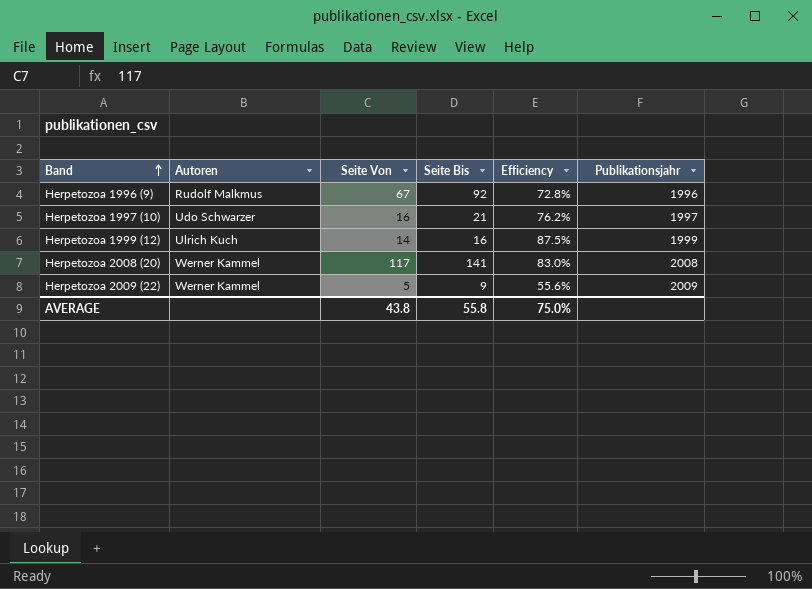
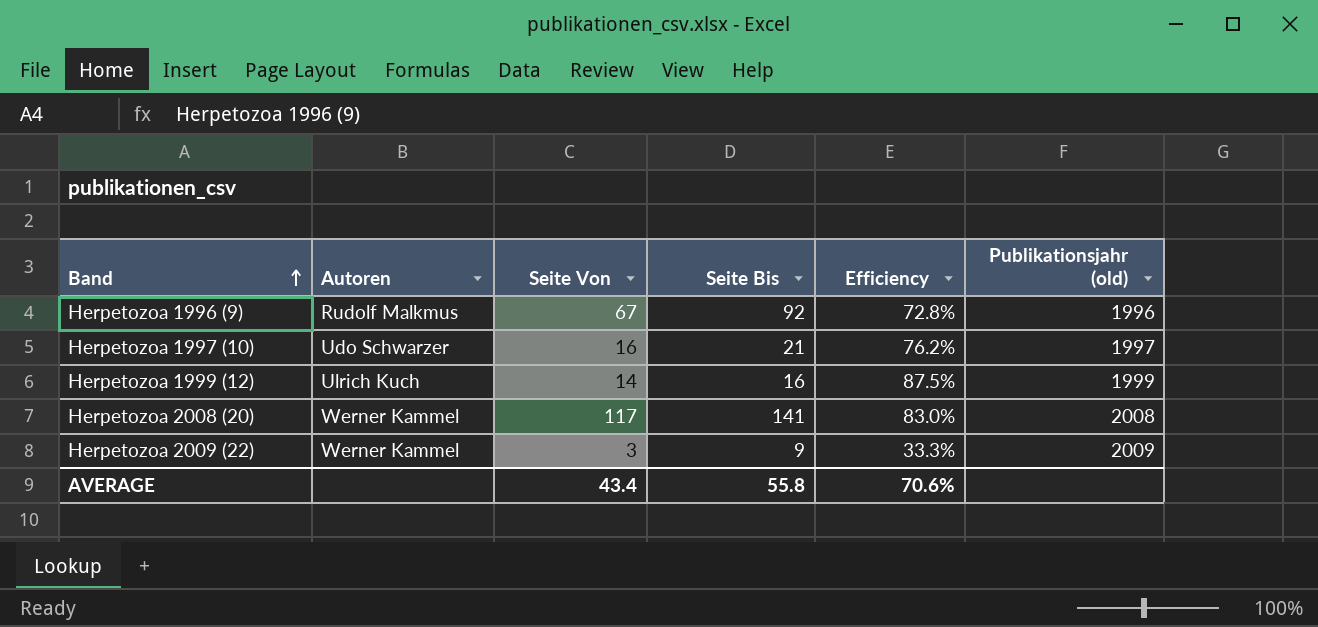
column name: Publikationsjahr -> Publikationsjahr (old)
Herpetozoa 2009 (22) | Seite Von: 5 -> 3
Herpetozoa 2009 (22) | Efficiency: 55.6% -> 33.3%
AVERAGE | Seite Von: 43.8 -> 43.4
AVERAGE | Efficiency: 75.0% -> 70.6%

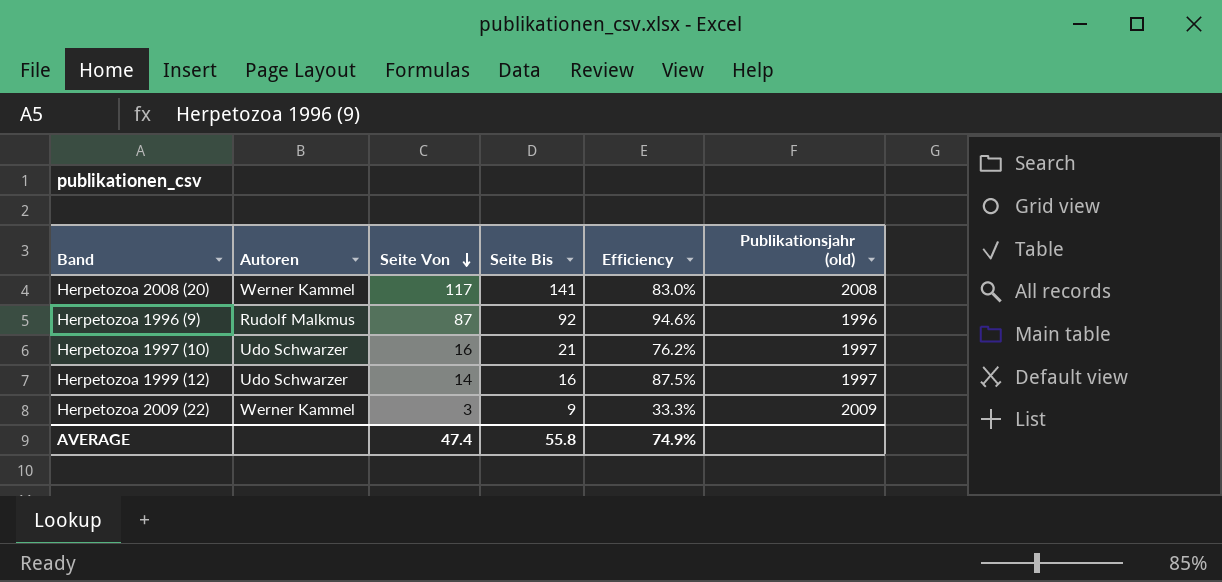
row order: Band ascending -> Seite Von descending
Herpetozoa 1996 (9) | Seite Von: 67 -> 87
Herpetozoa 1996 (9) | Efficiency: 72.8% -> 94.6%
Herpetozoa 1999 (12) | Autoren: Ulrich Kuch -> Udo Schwarzer
Herpetozoa 1999 (12) | Publikationsjahr (old): 1999 -> 1997
AVERAGE | Seite Von: 43.4 -> 47.4
AVERAGE | Efficiency: 70.6% -> 74.9%

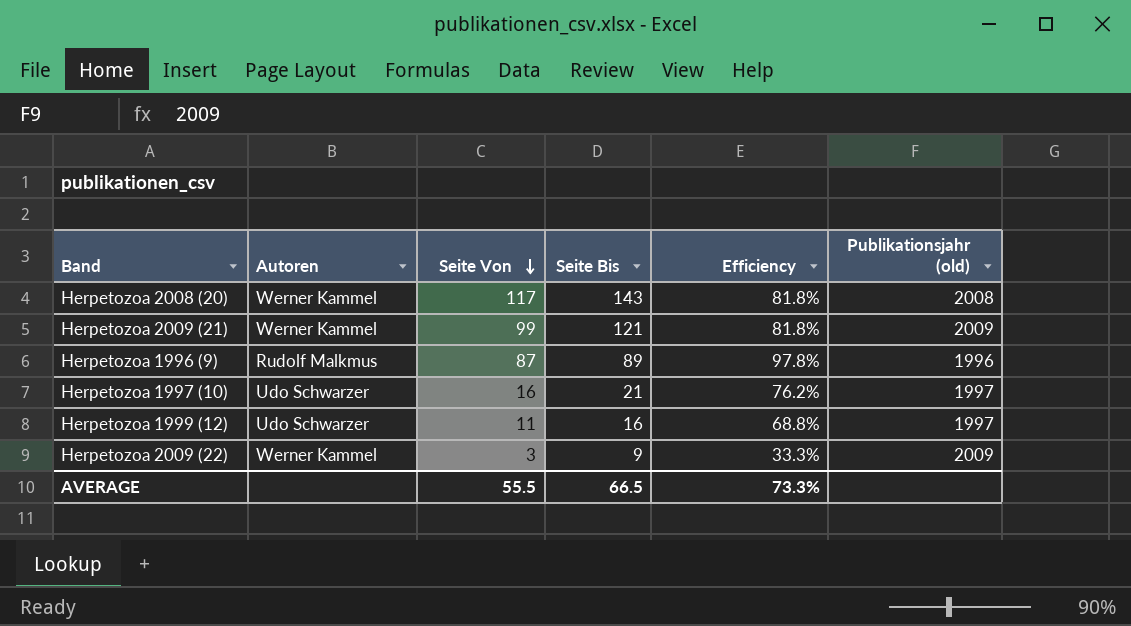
Herpetozoa 2008 (20) | Seite Bis: 141 -> 143
Herpetozoa 2008 (20) | Efficiency: 83.0% -> 81.8%
row Herpetozoa 2009 (21): none -> Werner Kammel | 99 | 121 | 81.8% | 2009
Herpetozoa 1996 (9) | Seite Bis: 92 -> 89
Herpetozoa 1996 (9) | Efficiency: 94.6% -> 97.8%
Herpetozoa 1999 (12) | Seite Von: 14 -> 11
Herpetozoa 1999 (12) | Efficiency: 87.5% -> 68.8%
AVERAGE | Seite Von: 47.4 -> 55.5
AVERAGE | Seite Bis: 55.8 -> 66.5
AVERAGE | Efficiency: 74.9% -> 73.3%

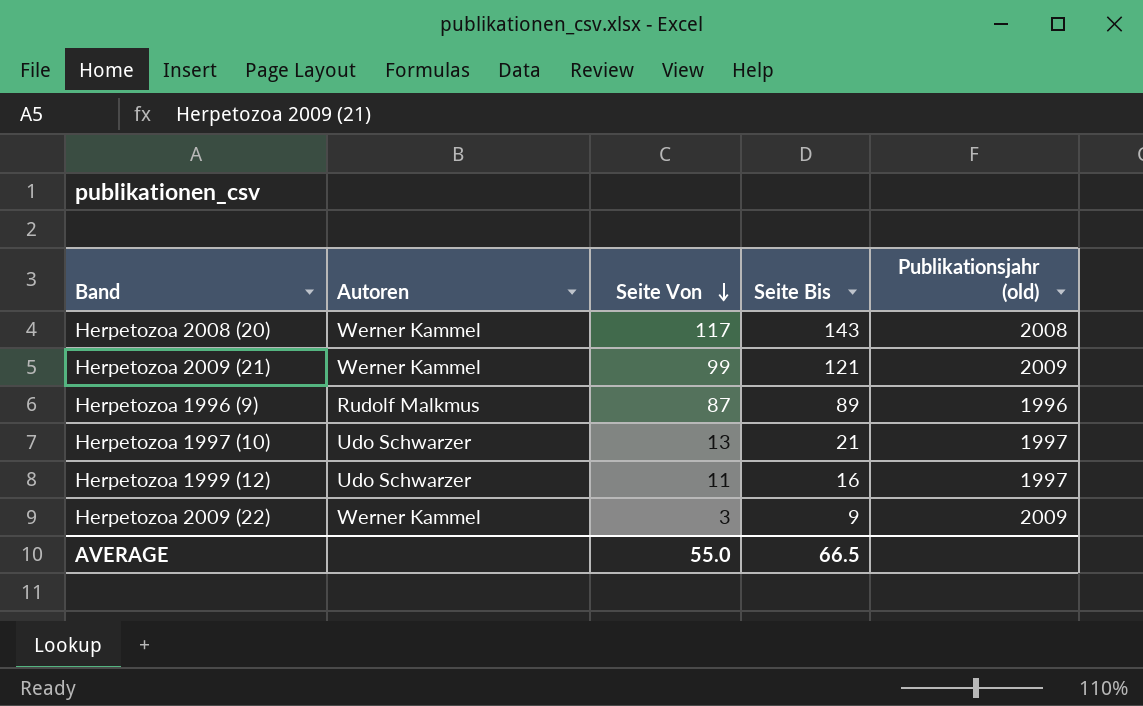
column Efficiency | formula: [Seite Von] / [Seite Bis] -> none
Herpetozoa 1997 (10) | Seite Von: 16 -> 13
AVERAGE | Seite Von: 55.5 -> 55.0

